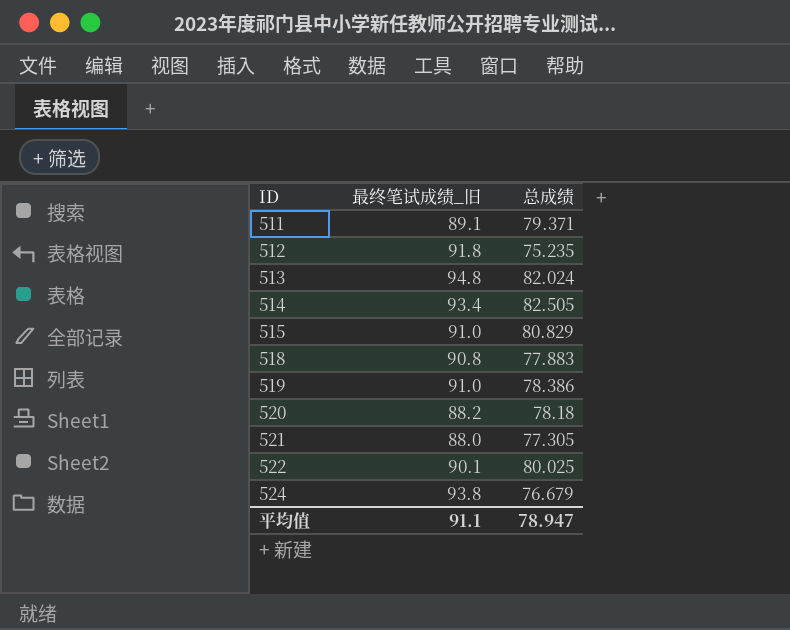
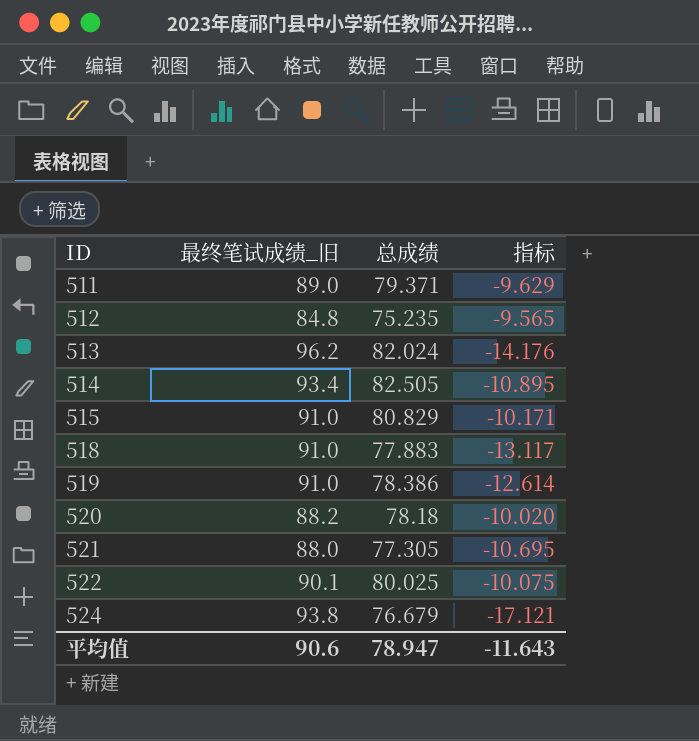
column 指标 | formula: none -> [总成绩] - [最终笔试成绩_旧]
511 | 最终笔试成绩_旧: 89.1 -> 89.0
512 | 最终笔试成绩_旧: 91.8 -> 84.8
513 | 最终笔试成绩_旧: 94.8 -> 96.2
518 | 最终笔试成绩_旧: 90.8 -> 91.0
平均值 | 最终笔试成绩_旧: 91.1 -> 90.6

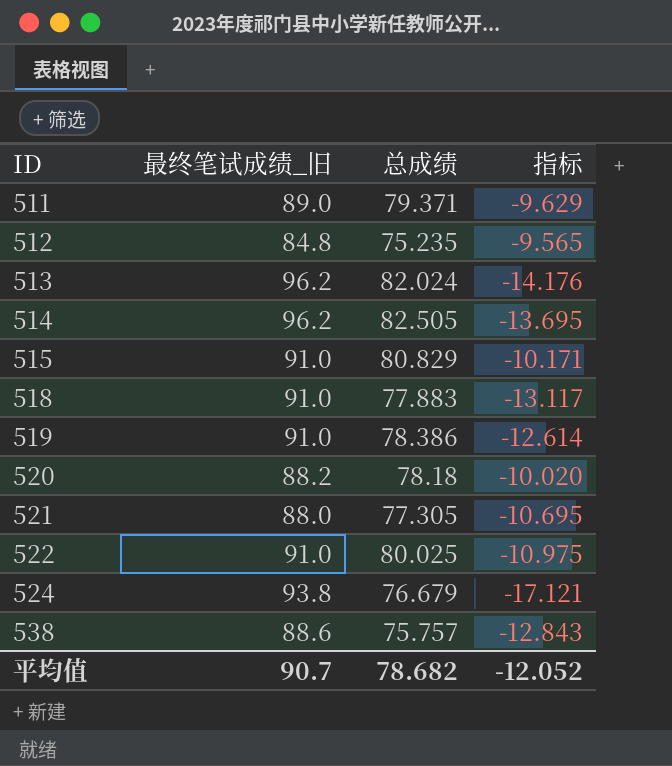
514 | 最终笔试成绩_旧: 93.4 -> 96.2
514 | 指标: -10.895 -> -13.695
522 | 最终笔试成绩_旧: 90.1 -> 91.0
522 | 指标: -10.075 -> -10.975
row 538: none -> 88.6 | 75.757 | -12.843
平均值 | 最终笔试成绩_旧: 90.6 -> 90.7
平均值 | 总成绩: 78.947 -> 78.682
平均值 | 指标: -11.643 -> -12.052

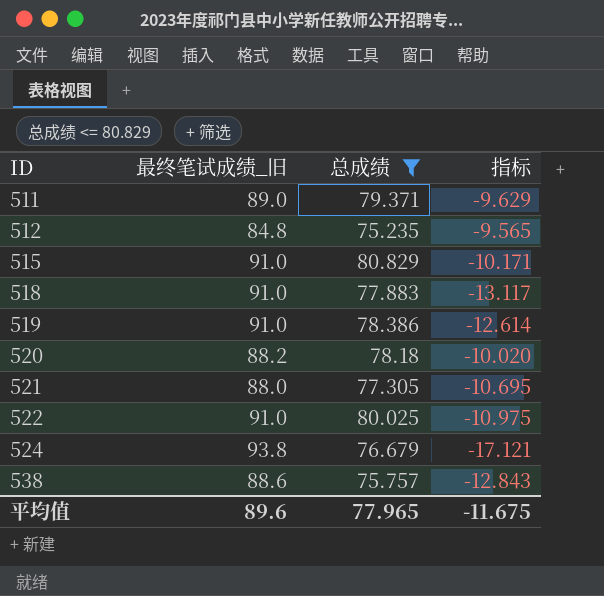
filter: none -> 总成绩 <= 80.829
平均值 | 最终笔试成绩_旧: 90.7 -> 89.6
平均值 | 总成绩: 78.682 -> 77.965
平均值 | 指标: -12.052 -> -11.675

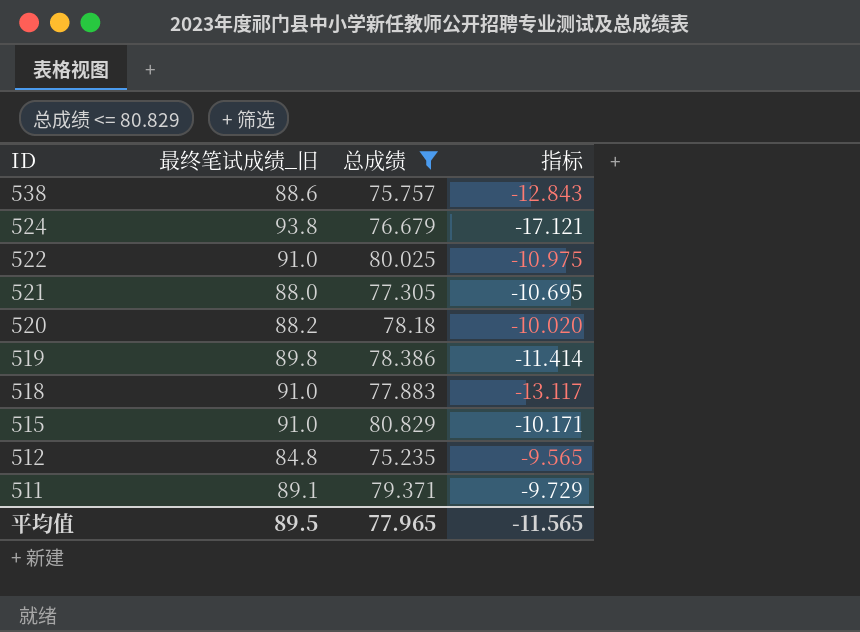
row order: ID ascending -> ID descending
519 | 最终笔试成绩_旧: 91.0 -> 89.8
519 | 指标: -12.614 -> -11.414
511 | 最终笔试成绩_旧: 89.0 -> 89.1
511 | 指标: -9.629 -> -9.729
平均值 | 最终笔试成绩_旧: 89.6 -> 89.5
平均值 | 指标: -11.675 -> -11.565

